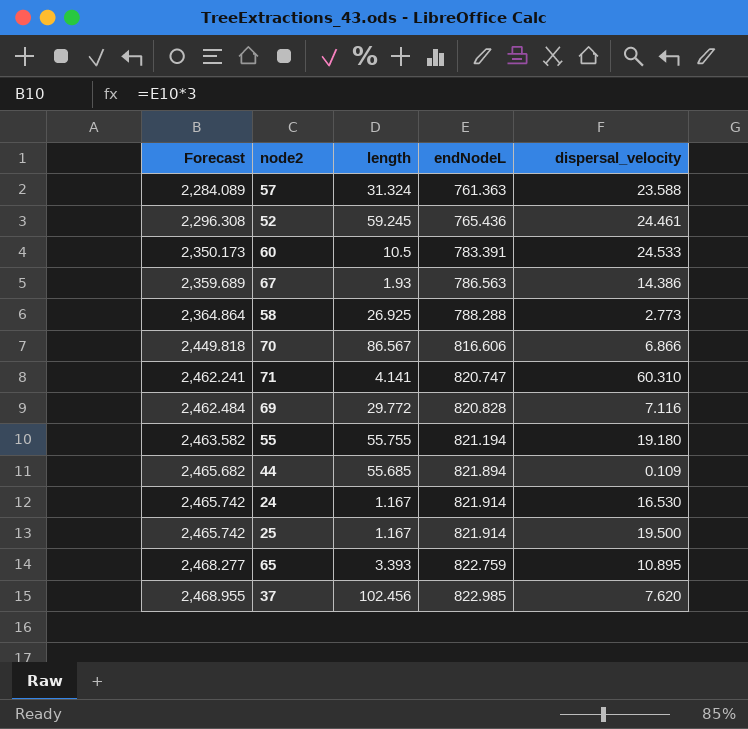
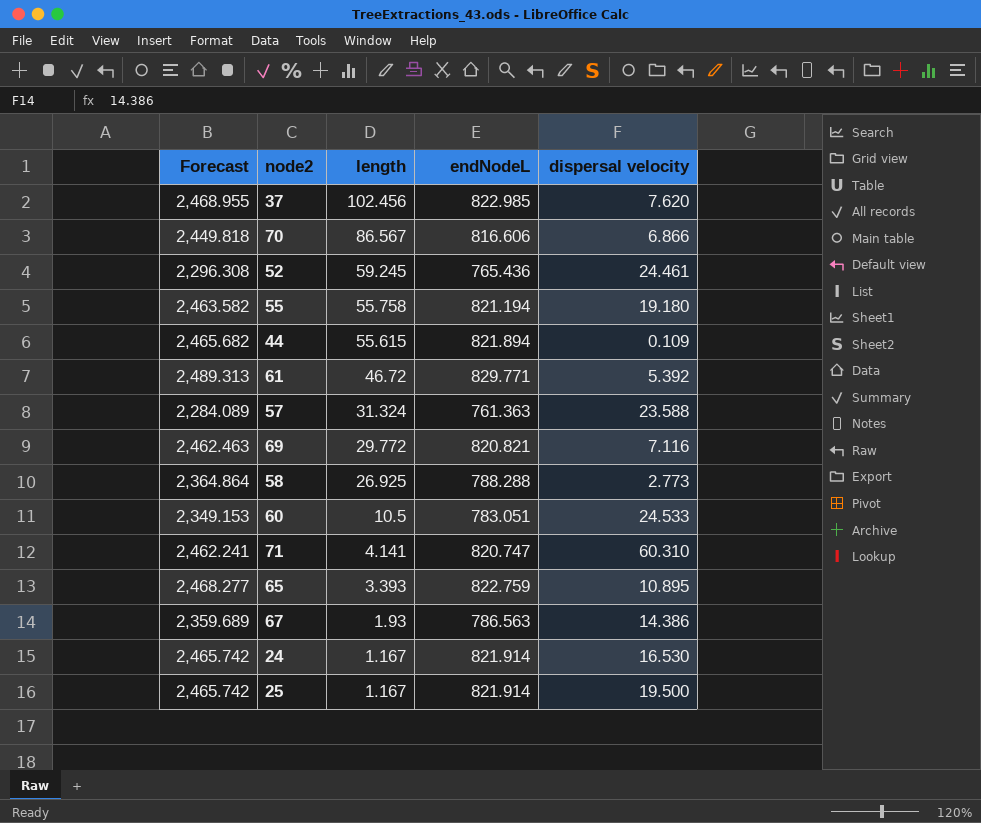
row order: Forecast ascending -> length descending
column name: dispersal_velocity -> dispersal velocity
55 | length: 55.755 -> 55.758
44 | length: 55.685 -> 55.615
row 61: none -> 2,489.313 | 46.72 | 829.771 | 5.392
69 | Forecast: 2,462.484 -> 2,462.463
69 | endNodeL: 820.828 -> 820.821
60 | Forecast: 2,350.173 -> 2,349.153
60 | endNodeL: 783.391 -> 783.051

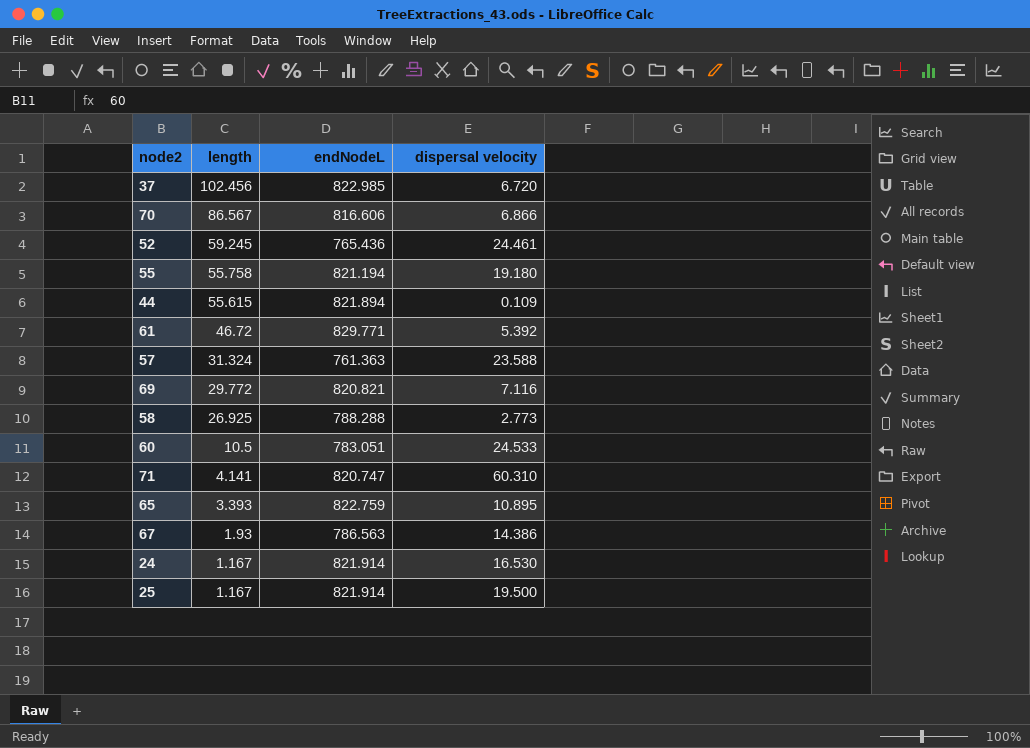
column Forecast | formula: [endNodeL] * 3 -> none
37 | dispersal velocity: 7.620 -> 6.720

